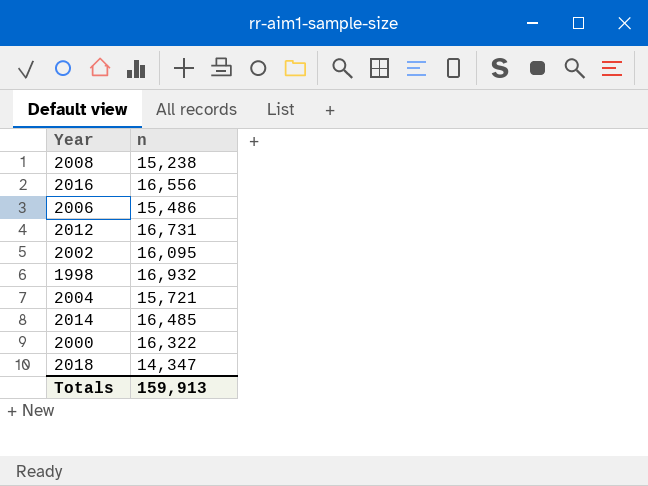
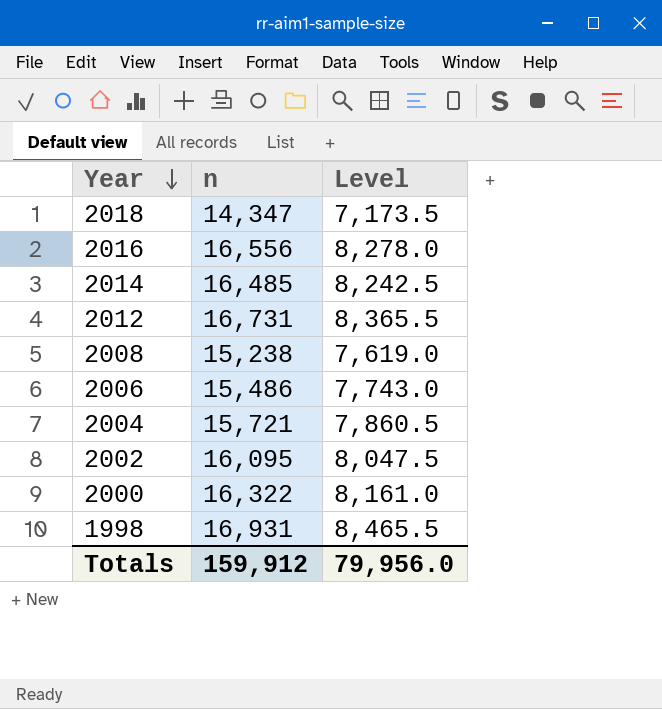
row order: none -> Year descending
column Level | formula: none -> [n] * 0.5
1998 | n: 16,932 -> 16,931
Totals | n: 159,913 -> 159,912

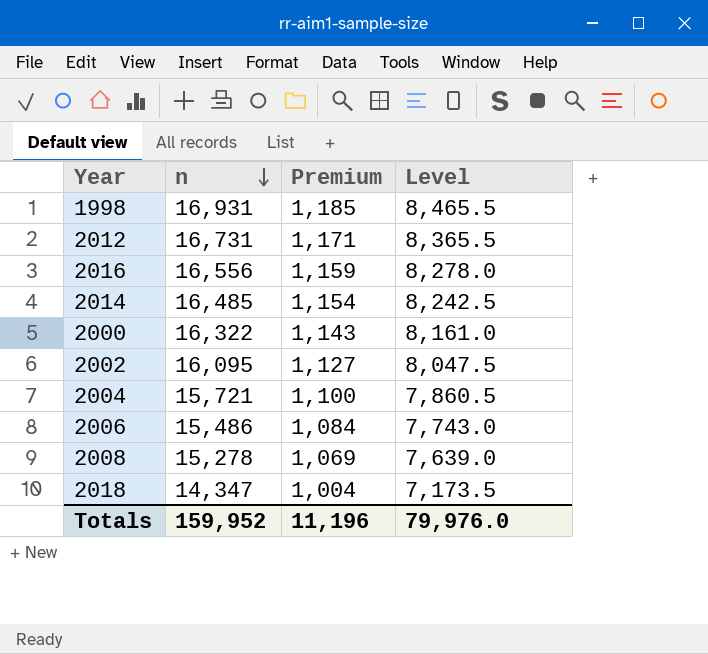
row order: Year descending -> n descending
column Premium | formula: none -> [n] * 0.07
2008 | n: 15,238 -> 15,278
2008 | Level: 7,619.0 -> 7,639.0
Totals | n: 159,912 -> 159,952
Totals | Level: 79,956.0 -> 79,976.0

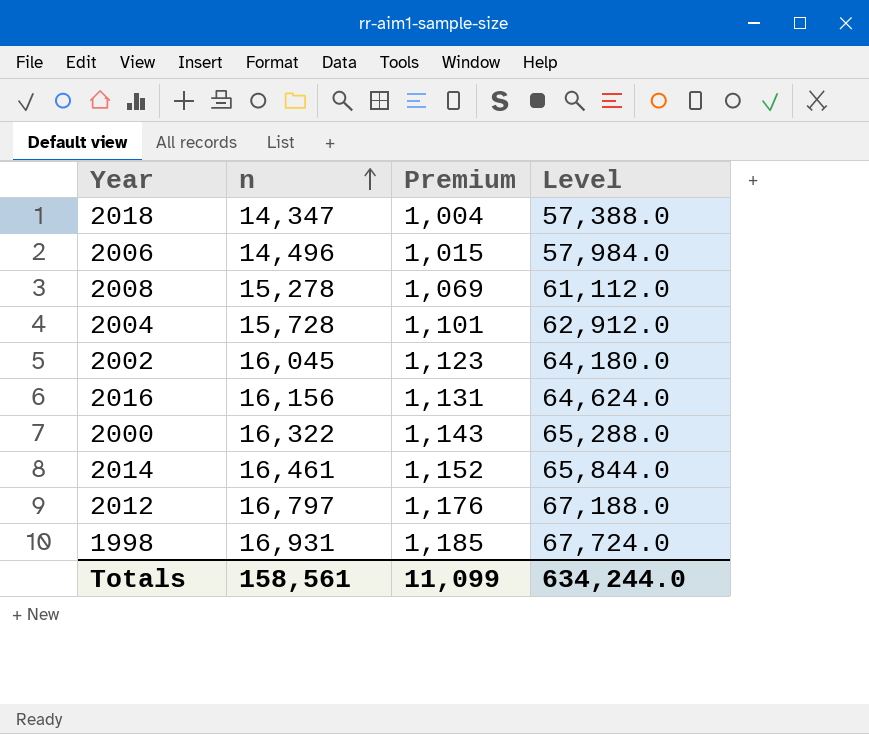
row order: n descending -> n ascending
column Level | formula: [n] * 0.5 -> [n] * 4
2006 | n: 15,486 -> 14,496
2006 | Premium: 1,084 -> 1,015
2004 | n: 15,721 -> 15,728
2004 | Premium: 1,100 -> 1,101
2002 | n: 16,095 -> 16,045
2002 | Premium: 1,127 -> 1,123
2016 | n: 16,556 -> 16,156
2016 | Premium: 1,159 -> 1,131
2014 | n: 16,485 -> 16,461
2014 | Premium: 1,154 -> 1,152
2012 | n: 16,731 -> 16,797
2012 | Premium: 1,171 -> 1,176
Totals | n: 159,952 -> 158,561
Totals | Premium: 11,196 -> 11,099
Totals | Level: 79,976.0 -> 634,244.0

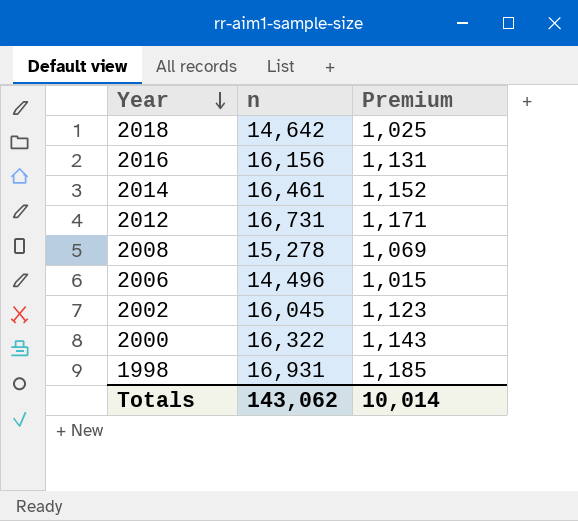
row order: n ascending -> Year descending
column Level | formula: [n] * 4 -> none
row 2004: 15,728 | 1,101 | 62,912.0 -> none
2018 | n: 14,347 -> 14,642
2018 | Premium: 1,004 -> 1,025
2012 | n: 16,797 -> 16,731
2012 | Premium: 1,176 -> 1,171
Totals | n: 158,561 -> 143,062
Totals | Premium: 11,099 -> 10,014

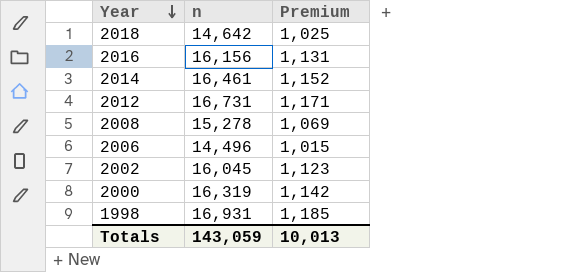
2000 | n: 16,322 -> 16,319
2000 | Premium: 1,143 -> 1,142
Totals | n: 143,062 -> 143,059
Totals | Premium: 10,014 -> 10,013

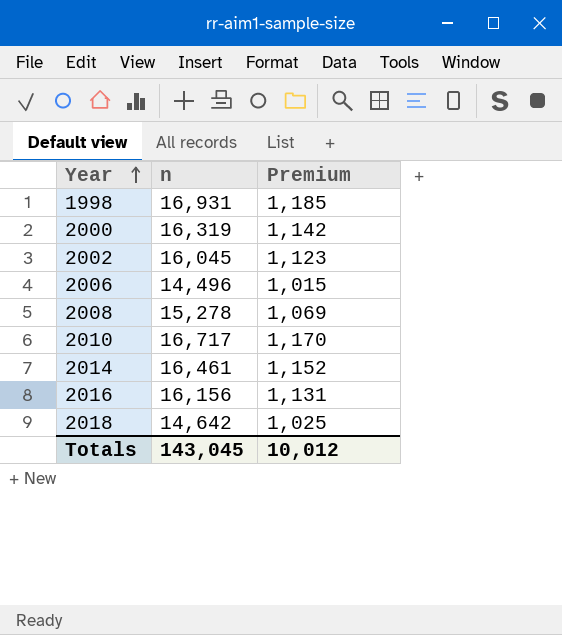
row order: Year descending -> Year ascending
row 2012: 16,731 | 1,171 -> none
row 2010: none -> 16,717 | 1,170
Totals | n: 143,059 -> 143,045
Totals | Premium: 10,013 -> 10,012

